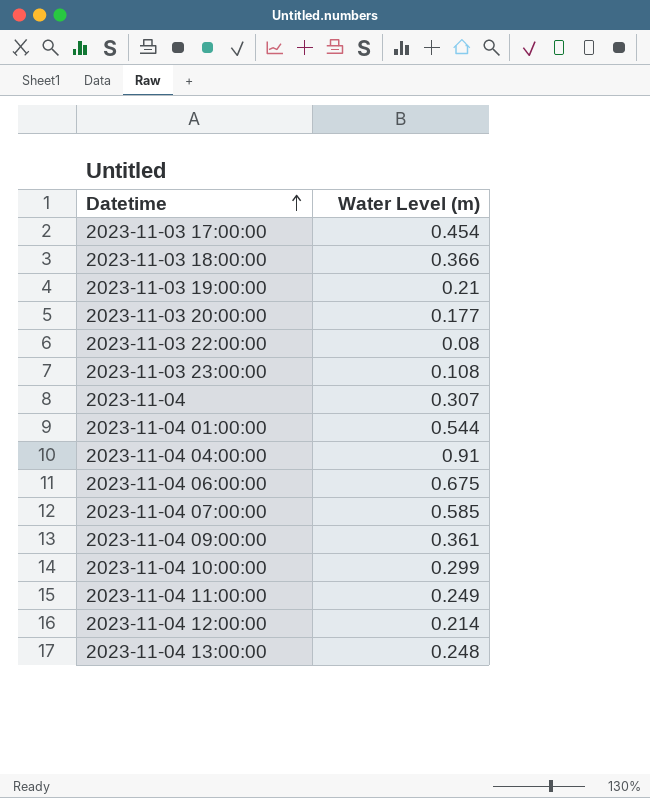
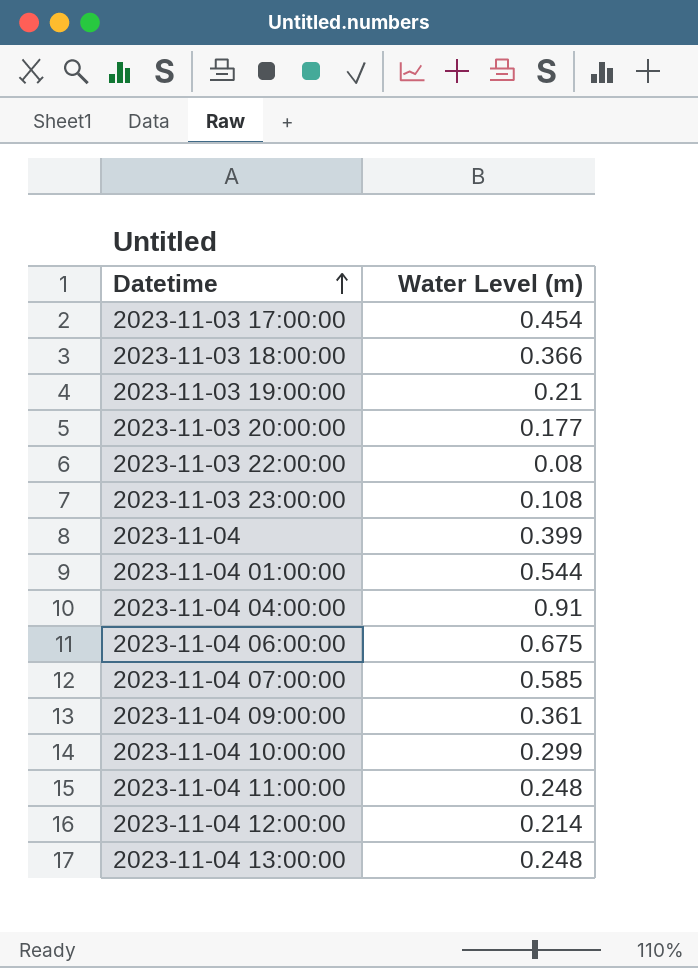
2023-11-04 | Water Level (m): 0.307 -> 0.399
2023-11-04 11:00:00 | Water Level (m): 0.249 -> 0.248

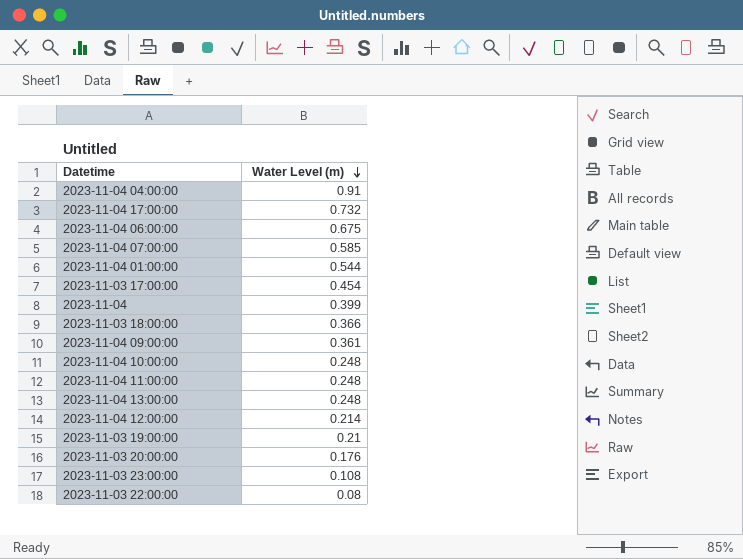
row order: Datetime ascending -> Water Level (m) descending
row 2023-11-04 17:00:00: none -> 0.732
2023-11-04 10:00:00 | Water Level (m): 0.299 -> 0.248
2023-11-03 20:00:00 | Water Level (m): 0.177 -> 0.176

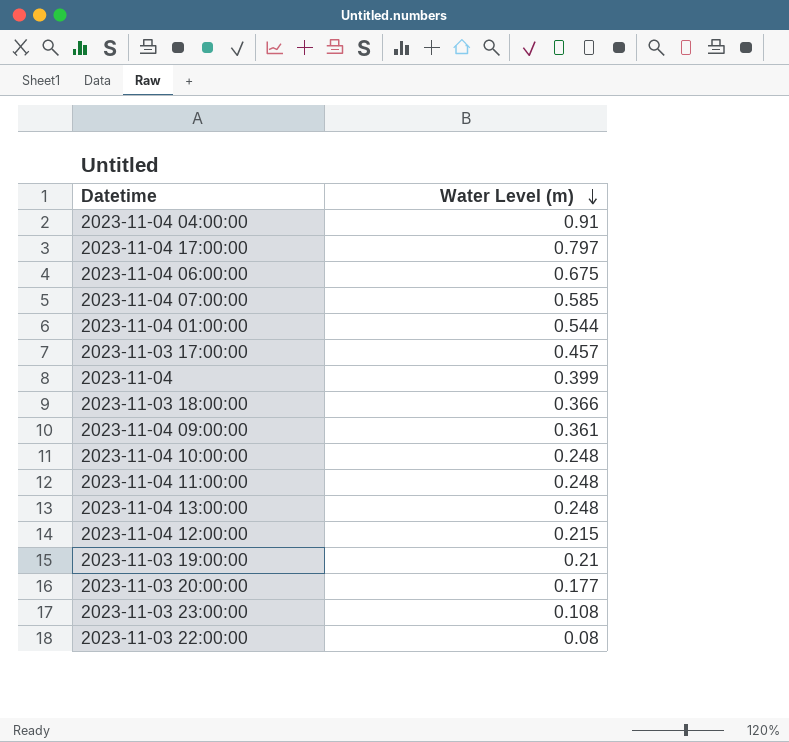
2023-11-04 17:00:00 | Water Level (m): 0.732 -> 0.797
2023-11-03 17:00:00 | Water Level (m): 0.454 -> 0.457
2023-11-04 12:00:00 | Water Level (m): 0.214 -> 0.215
2023-11-03 20:00:00 | Water Level (m): 0.176 -> 0.177

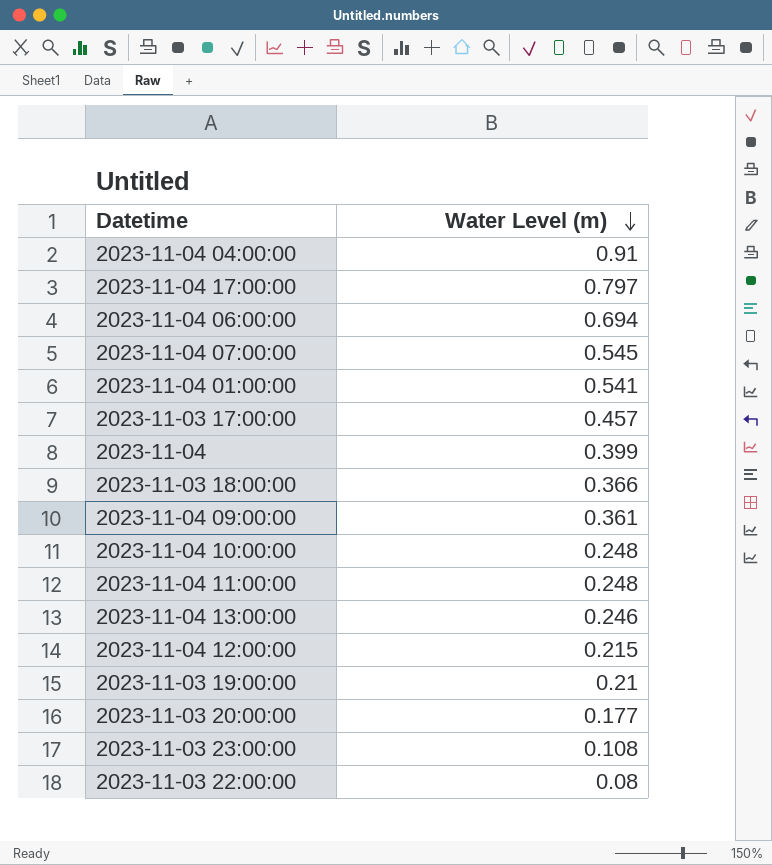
2023-11-04 06:00:00 | Water Level (m): 0.675 -> 0.694
2023-11-04 07:00:00 | Water Level (m): 0.585 -> 0.545
2023-11-04 01:00:00 | Water Level (m): 0.544 -> 0.541
2023-11-04 13:00:00 | Water Level (m): 0.248 -> 0.246

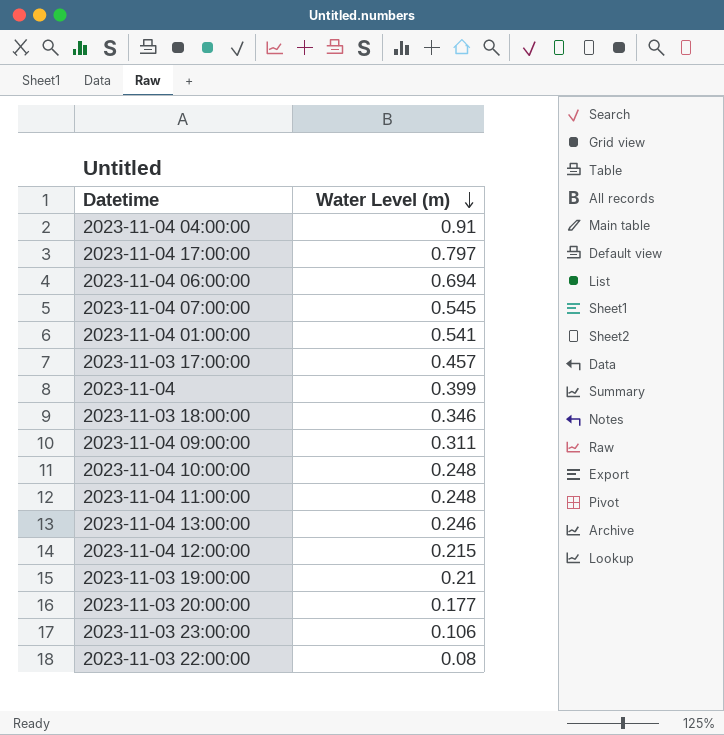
2023-11-03 18:00:00 | Water Level (m): 0.366 -> 0.346
2023-11-04 09:00:00 | Water Level (m): 0.361 -> 0.311
2023-11-03 23:00:00 | Water Level (m): 0.108 -> 0.106

